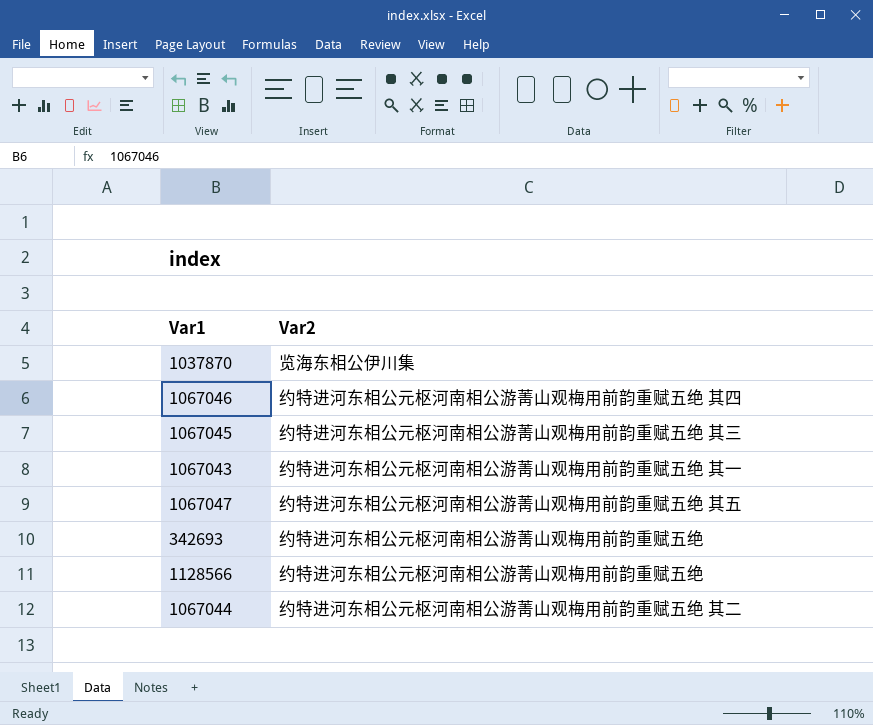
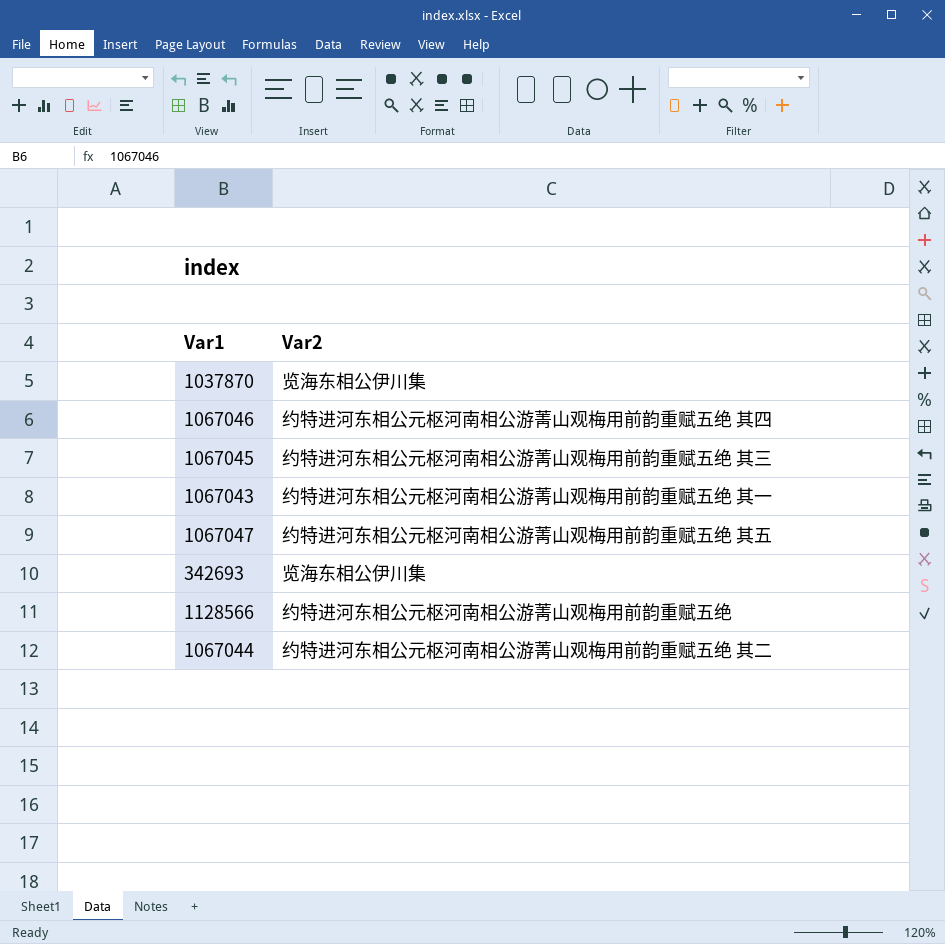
342693 | Var2: 约特进河东相公元枢河南相公游菁山观梅用前韵重赋五绝 -> 览海东相公伊川集

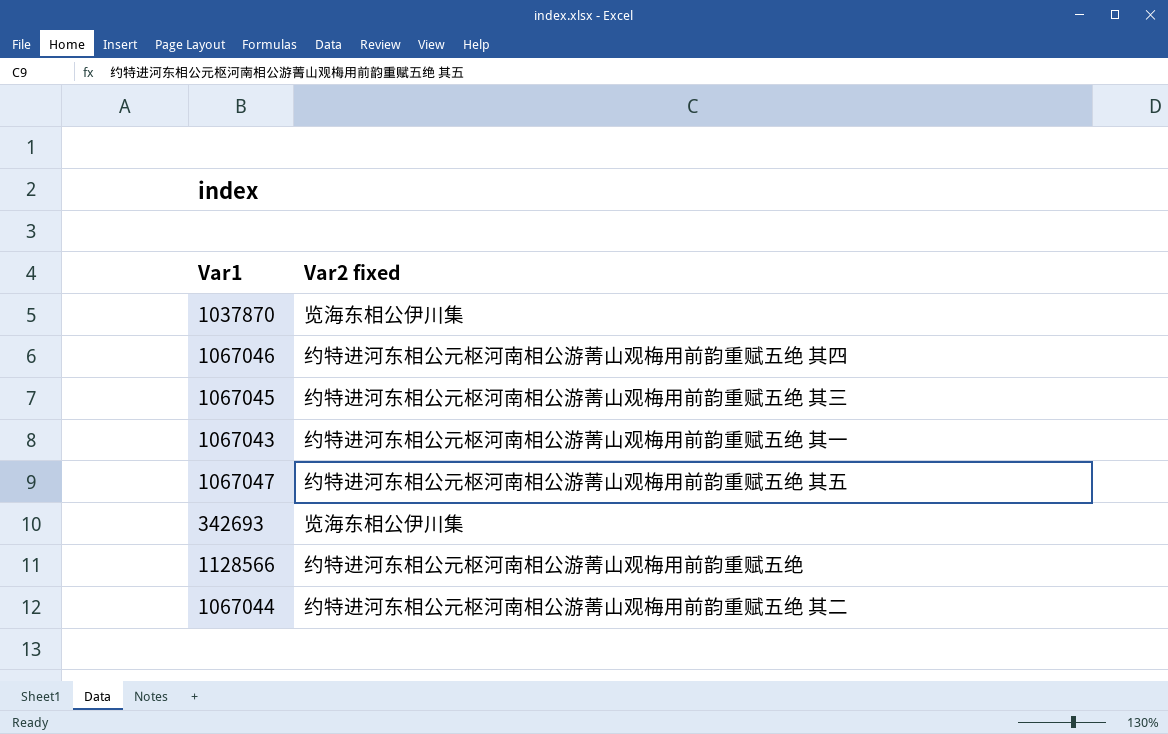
column name: Var2 -> Var2 fixed

